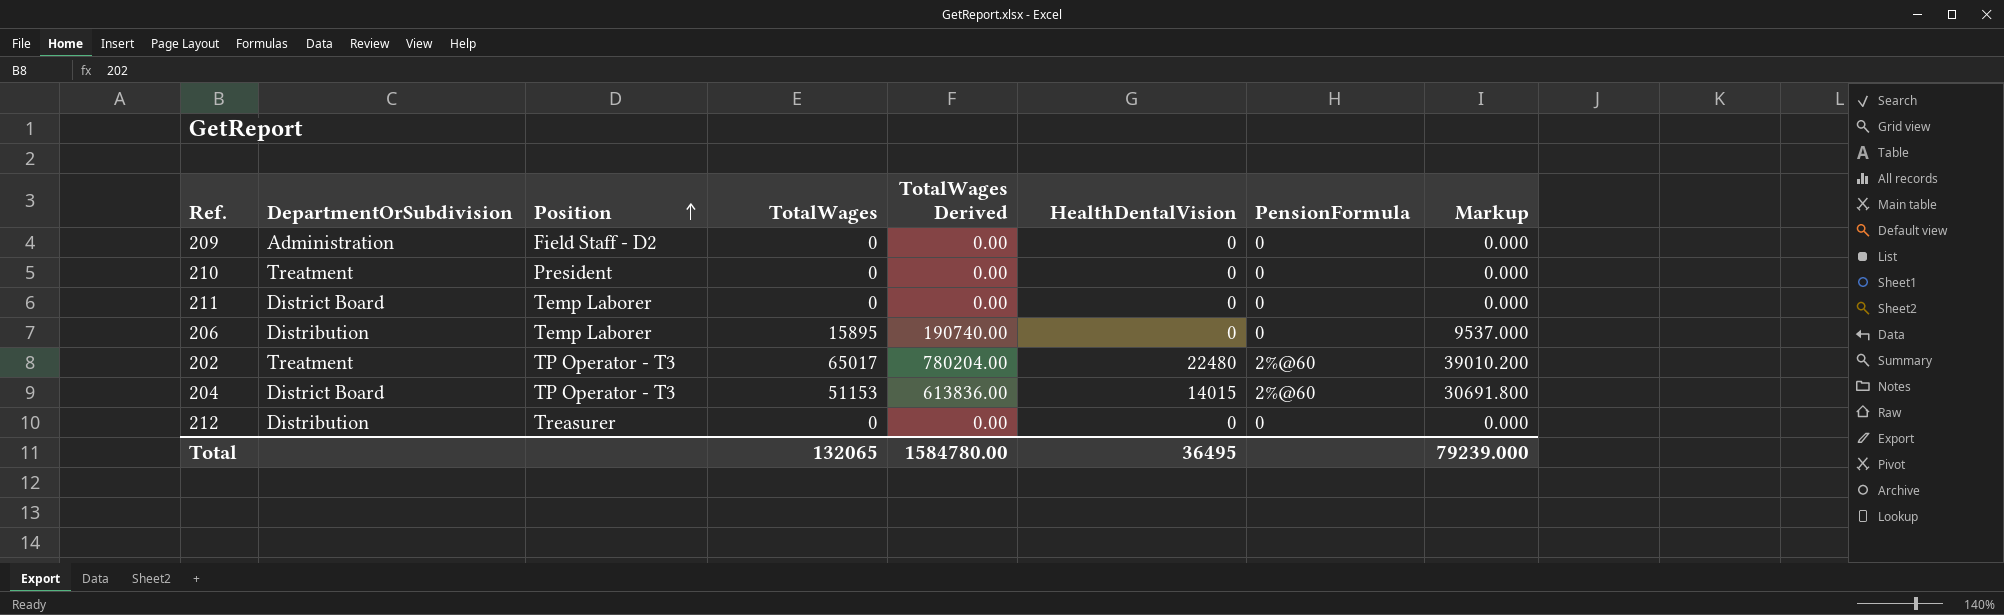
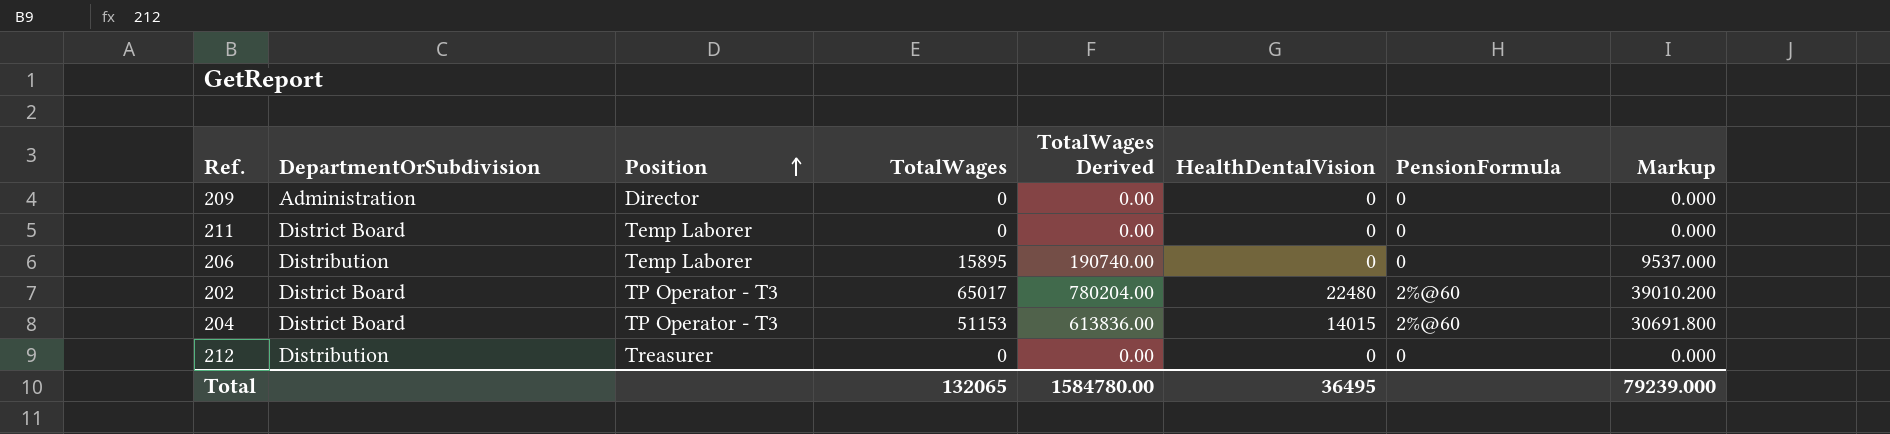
row 210: Treatment | President | 0 | 0.00 | 0 | 0 | 0.000 -> none
209 | Position: Field Staff - D2 -> Director
202 | DepartmentOrSubdivision: Treatment -> District Board

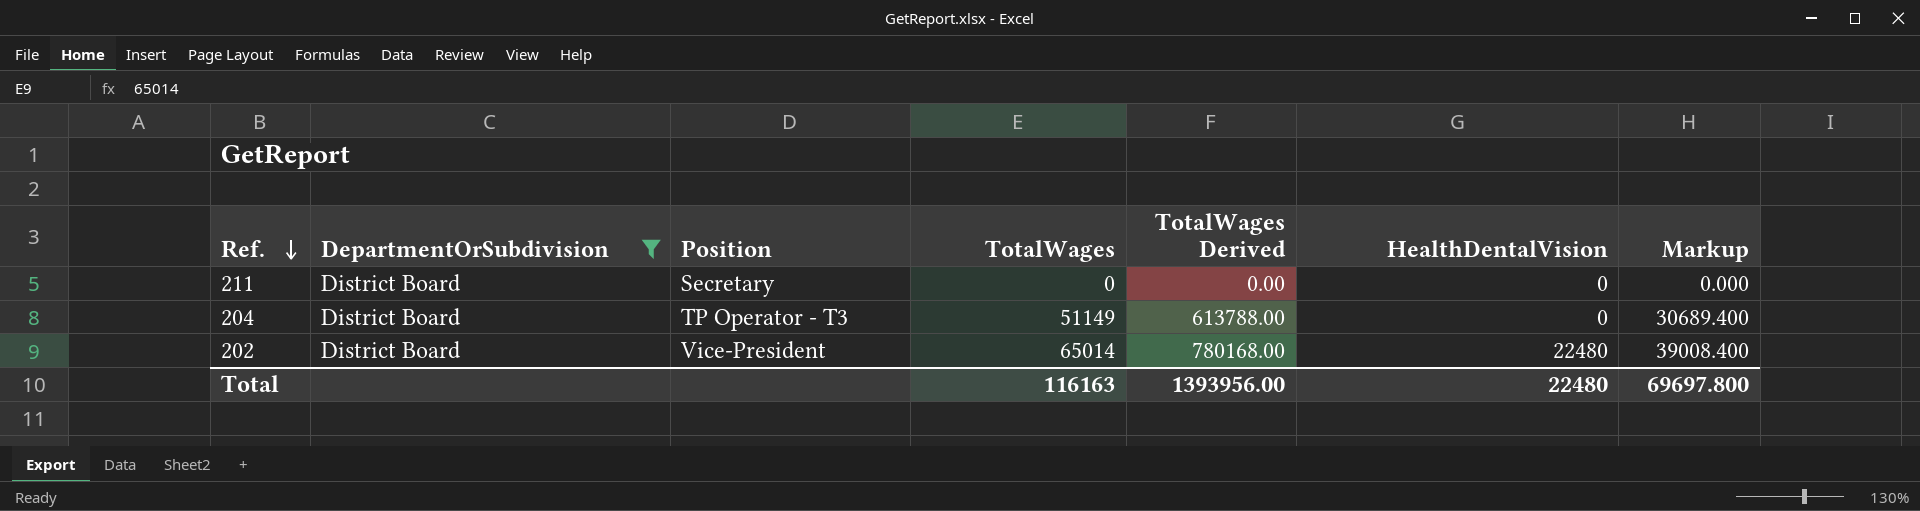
filter: none -> DepartmentOrSubdivision = District Board
row order: Position ascending -> Ref. descending
column PensionFormula | position: 7 -> none
211 | Position: Temp Laborer -> Secretary
204 | TotalWages: 51153 -> 51149
204 | TotalWages Derived: 613836.00 -> 613788.00
204 | HealthDentalVision: 14015 -> 0
204 | Markup: 30691.800 -> 30689.400
202 | Position: TP Operator - T3 -> Vice-President
202 | TotalWages: 65017 -> 65014
202 | TotalWages Derived: 780204.00 -> 780168.00
202 | Markup: 39010.200 -> 39008.400
Total | TotalWages: 132065 -> 116163
Total | TotalWages Derived: 1584780.00 -> 1393956.00
Total | HealthDentalVision: 36495 -> 22480
Total | Markup: 79239.000 -> 69697.800

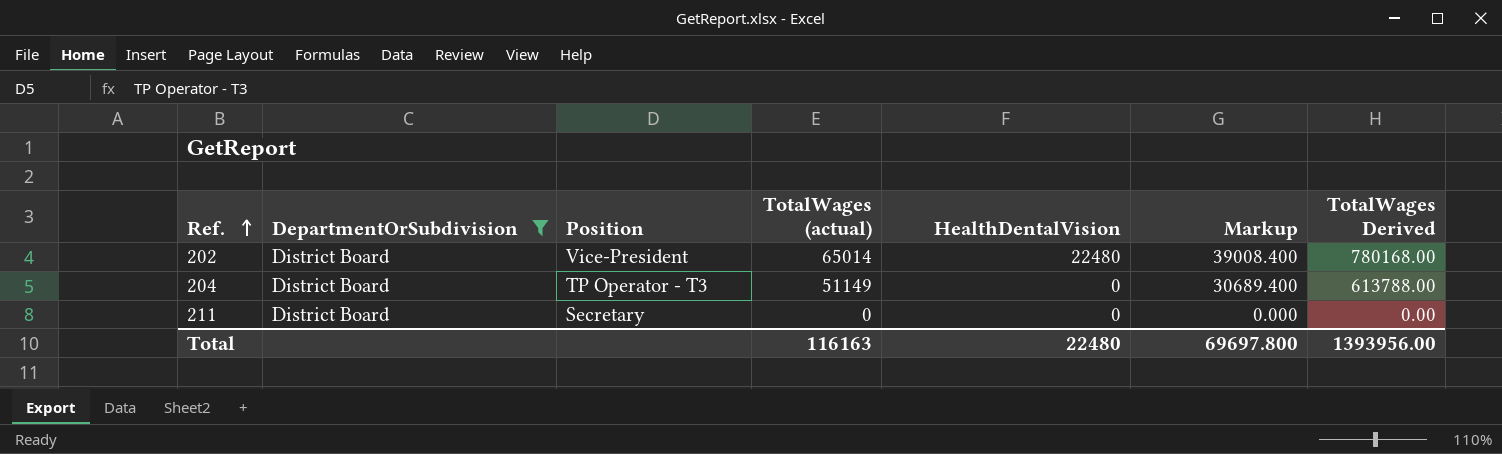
row order: Ref. descending -> Ref. ascending
column name: TotalWages -> TotalWages (actual)
column TotalWages Derived | position: 5 -> 7

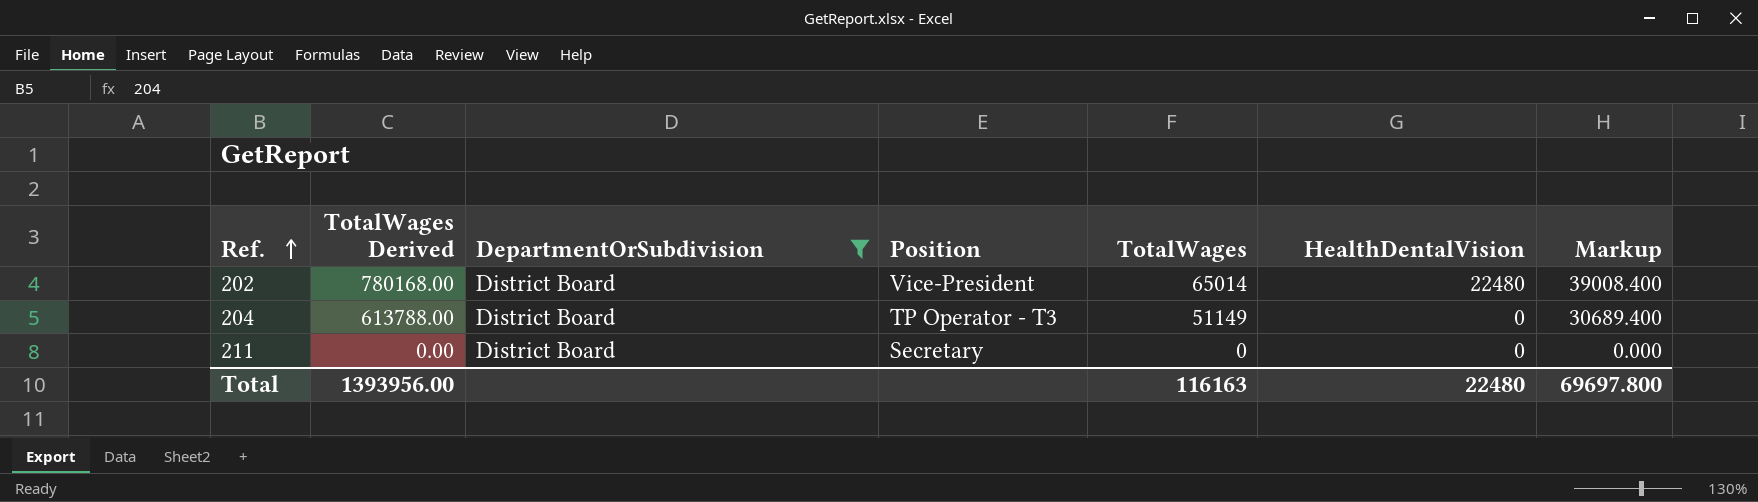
column TotalWages Derived | position: 7 -> 2
column name: TotalWages (actual) -> TotalWages

